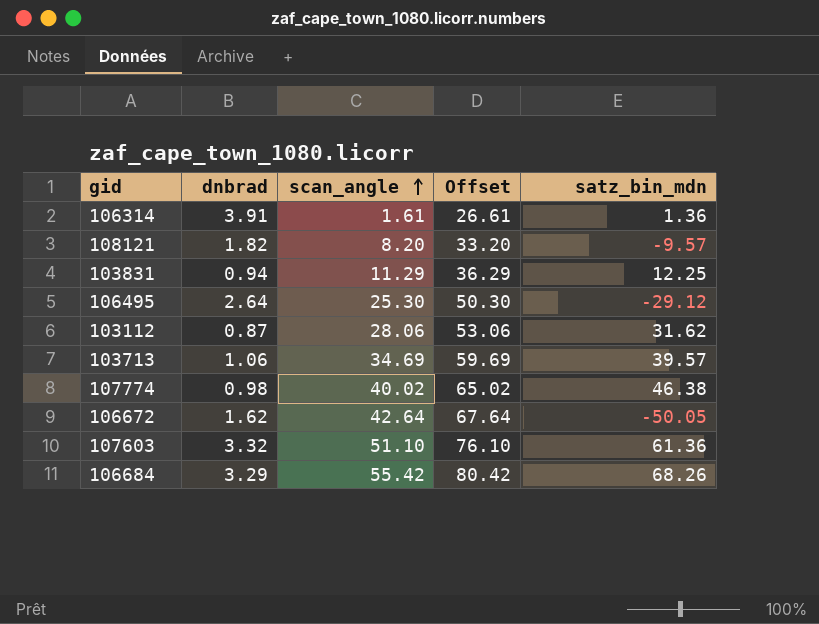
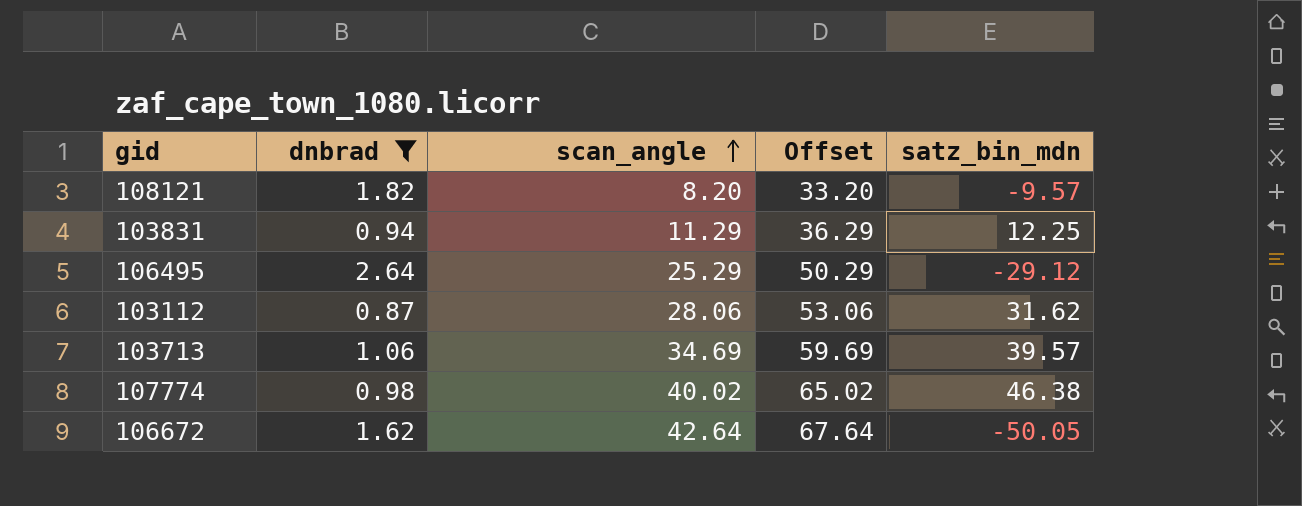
filter: none -> dnbrad <= 2.64
106495 | scan_angle: 25.30 -> 25.29
106495 | Offset: 50.30 -> 50.29

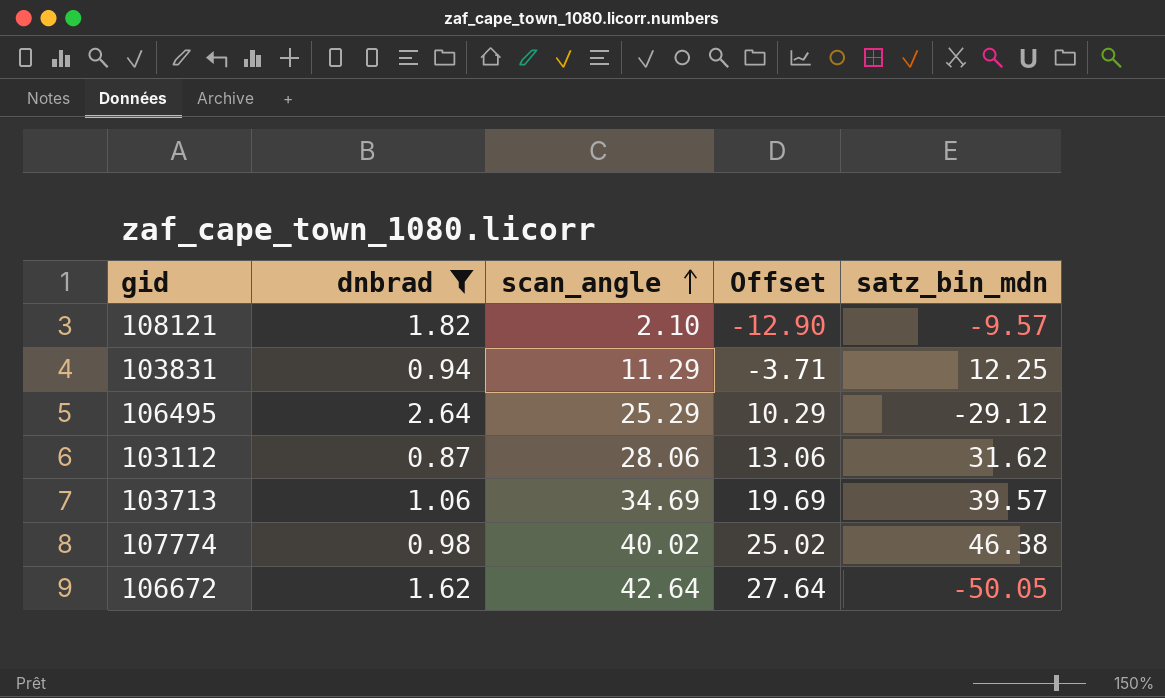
column Offset | formula: [scan_angle] + 25 -> [scan_angle] - 15
108121 | scan_angle: 8.20 -> 2.10

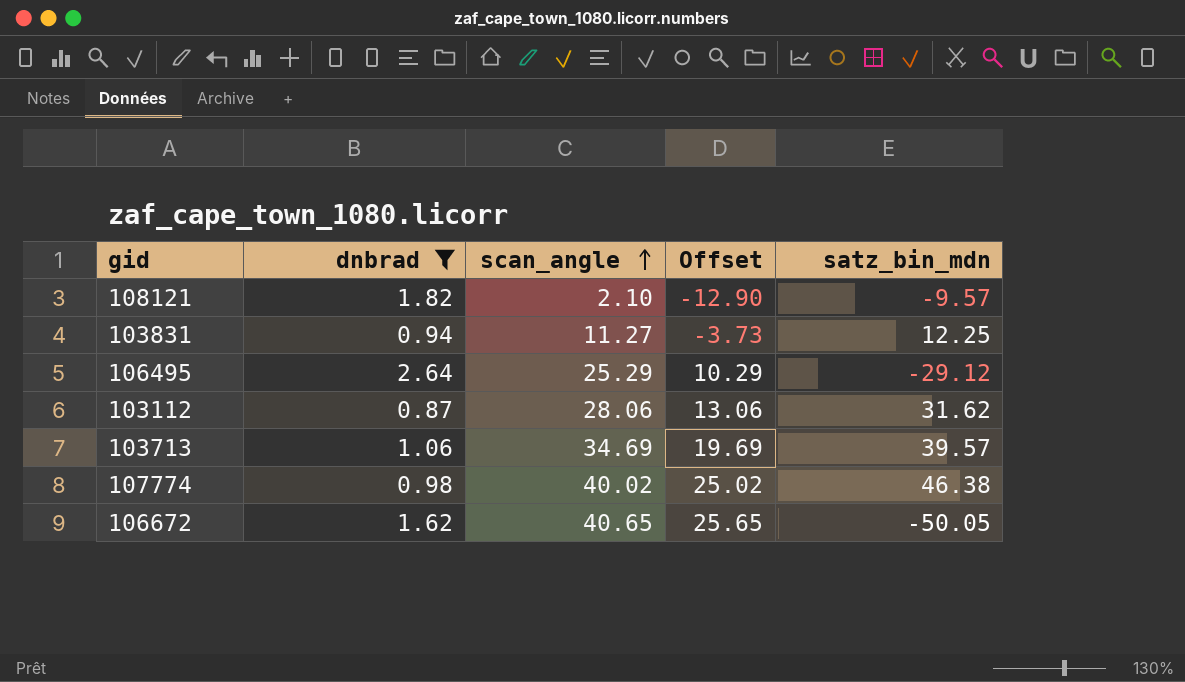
103831 | scan_angle: 11.29 -> 11.27
103831 | Offset: -3.71 -> -3.73
106672 | scan_angle: 42.64 -> 40.65
106672 | Offset: 27.64 -> 25.65

